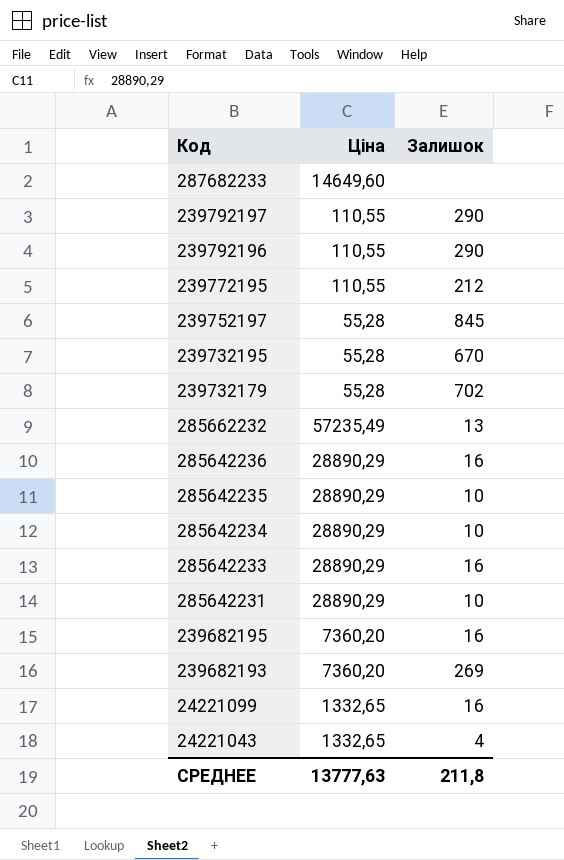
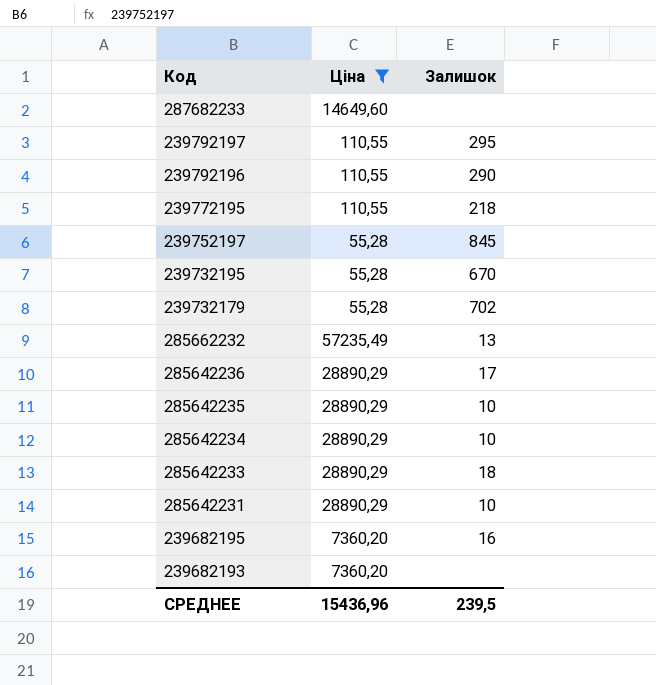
filter: none -> Ціна != 1332,65
239792197 | Залишок: 290 -> 295
239772195 | Залишок: 212 -> 218
285642236 | Залишок: 16 -> 17
285642233 | Залишок: 16 -> 18
239682193 | Залишок: 269 -> none
СРЕДНЕЕ | Ціна: 13777,63 -> 15436,96
СРЕДНЕЕ | Залишок: 211,8 -> 239,5

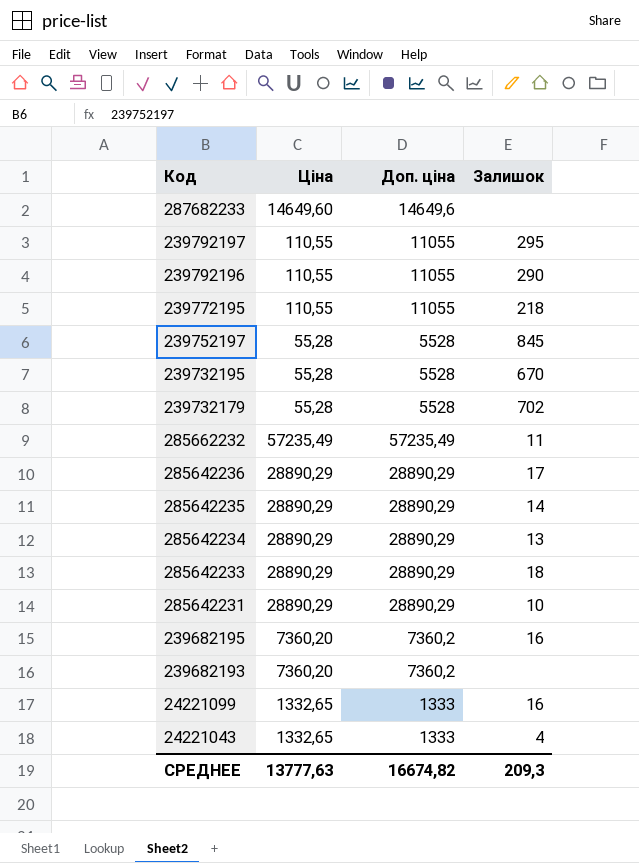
filter: Ціна != 1332,65 -> none
column Доп. ціна | position: none -> 3
285662232 | Залишок: 13 -> 11
285642235 | Залишок: 10 -> 14
285642234 | Залишок: 10 -> 13
СРЕДНЕЕ | Ціна: 15436,96 -> 13777,63
СРЕДНЕЕ | Залишок: 239,5 -> 209,3

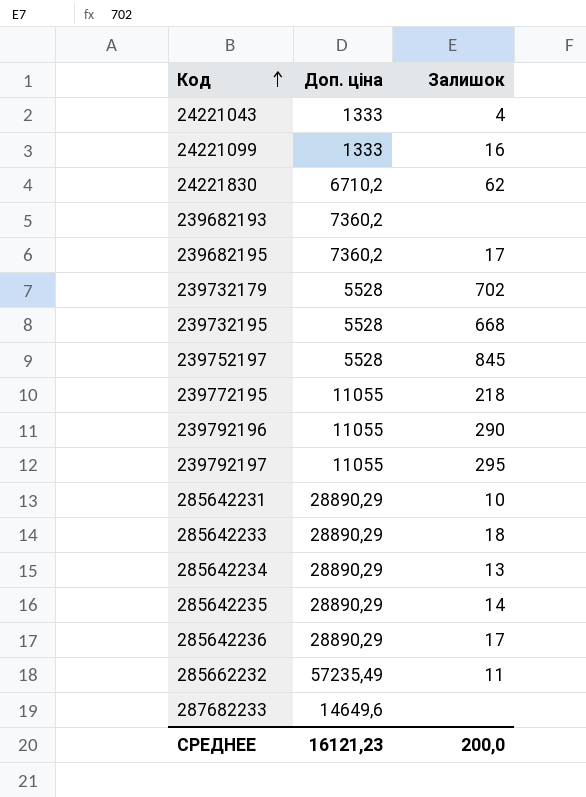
row order: none -> Код ascending
column Ціна | position: 2 -> none
row 24221830: none -> 6710,2 | 62
239682195 | Залишок: 16 -> 17
239732195 | Залишок: 670 -> 668
СРЕДНЕЕ | Доп. ціна: 16674,82 -> 16121,23
СРЕДНЕЕ | Залишок: 209,3 -> 200,0

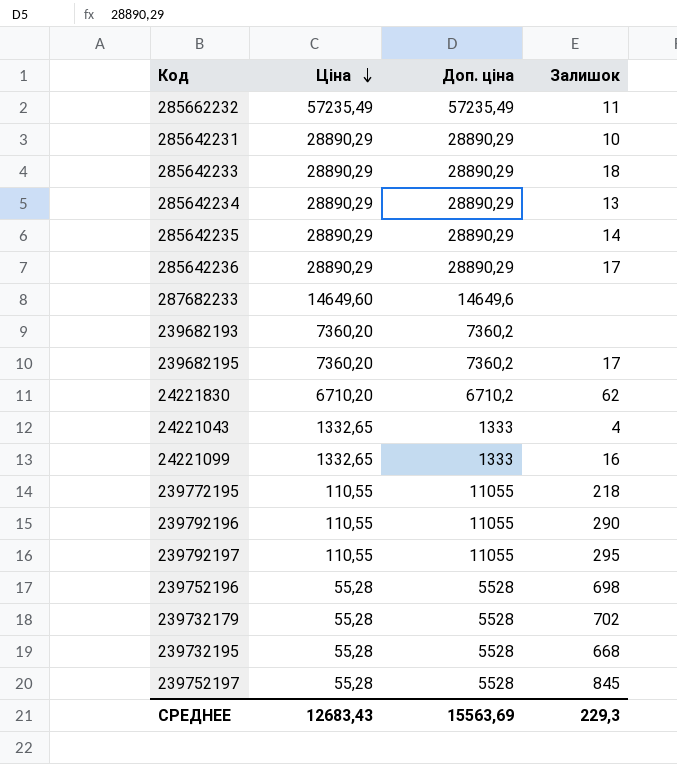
row order: Код ascending -> Ціна descending
column Ціна | position: none -> 2
row 239752196: none -> 55,28 | 5528 | 698
СРЕДНЕЕ | Доп. ціна: 16121,23 -> 15563,69
СРЕДНЕЕ | Залишок: 200,0 -> 229,3

